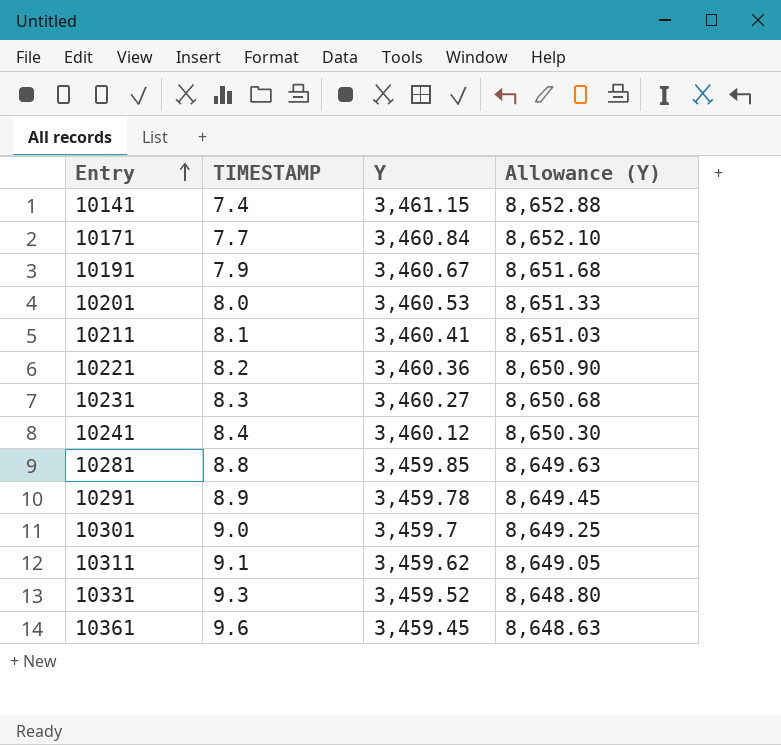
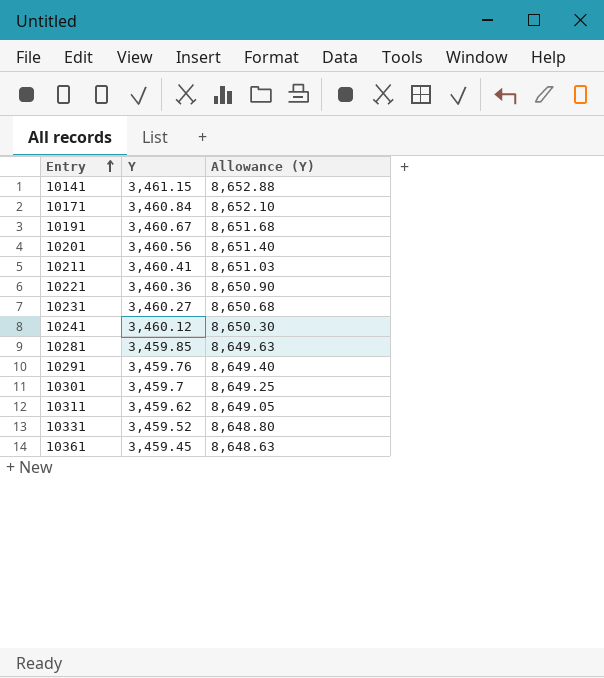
column TIMESTAMP | position: 2 -> none
10201 | Y: 3,460.53 -> 3,460.56
10201 | Allowance (Y): 8,651.33 -> 8,651.40
10291 | Y: 3,459.78 -> 3,459.76
10291 | Allowance (Y): 8,649.45 -> 8,649.40

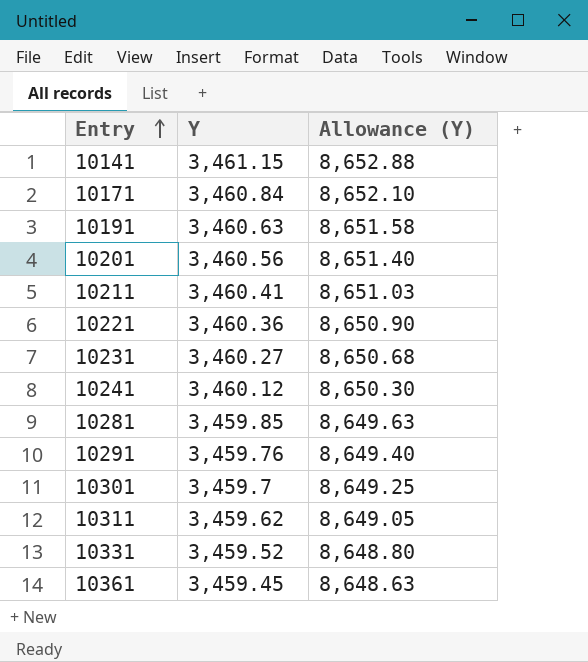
10191 | Y: 3,460.67 -> 3,460.63
10191 | Allowance (Y): 8,651.68 -> 8,651.58

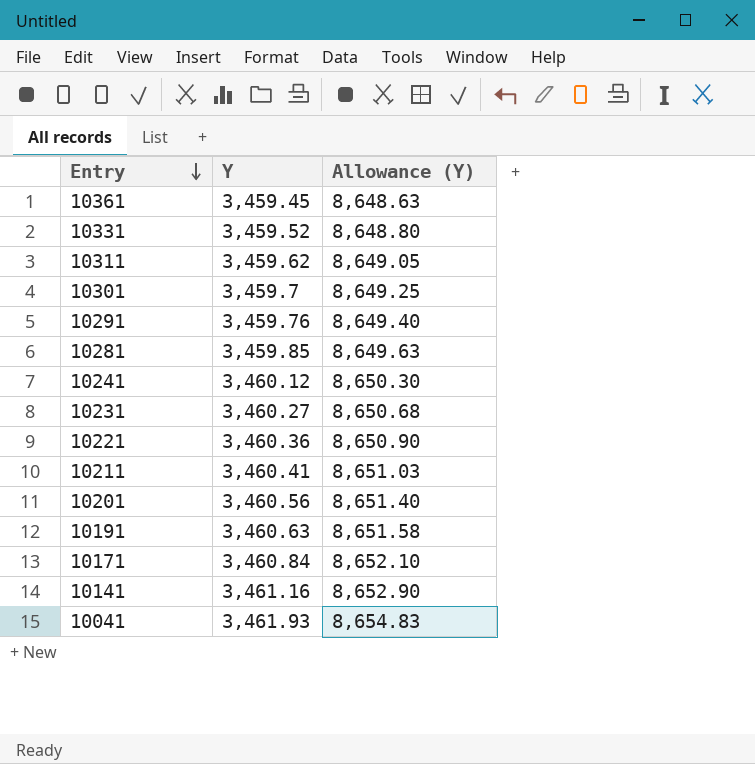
row order: Entry ascending -> Entry descending
10141 | Y: 3,461.15 -> 3,461.16
10141 | Allowance (Y): 8,652.88 -> 8,652.90
row 10041: none -> 3,461.93 | 8,654.83

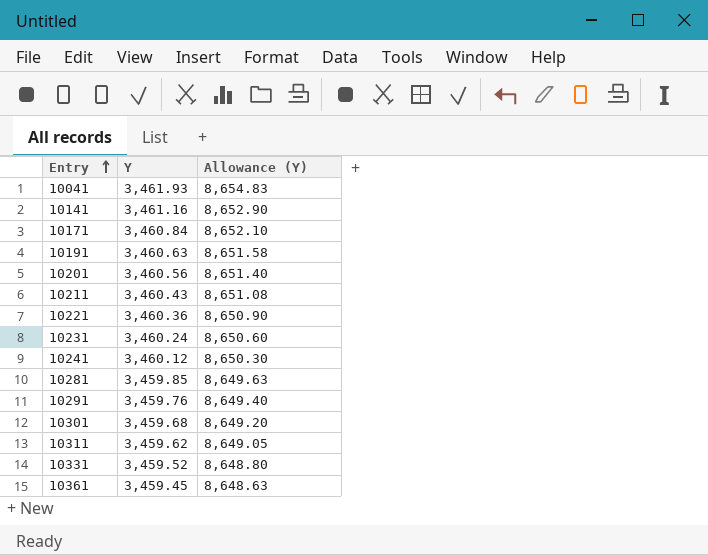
row order: Entry descending -> Entry ascending
10211 | Y: 3,460.41 -> 3,460.43
10211 | Allowance (Y): 8,651.03 -> 8,651.08
10231 | Y: 3,460.27 -> 3,460.24
10231 | Allowance (Y): 8,650.68 -> 8,650.60
10301 | Y: 3,459.7 -> 3,459.68
10301 | Allowance (Y): 8,649.25 -> 8,649.20

